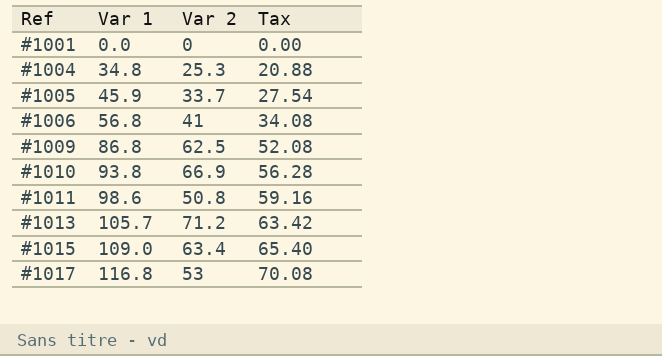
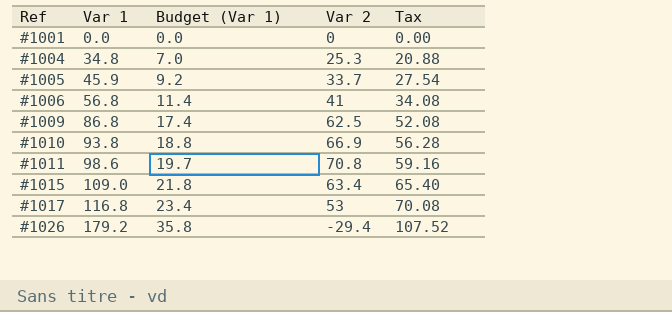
column Budget (Var 1) | formula: none -> [Var 1] * 0.2
row #1013: 105.7 | 71.2 | 63.42 -> none
#1011 | Var 2: 50.8 -> 70.8
row #1026: none -> 179.2 | 35.8 | -29.4 | 107.52

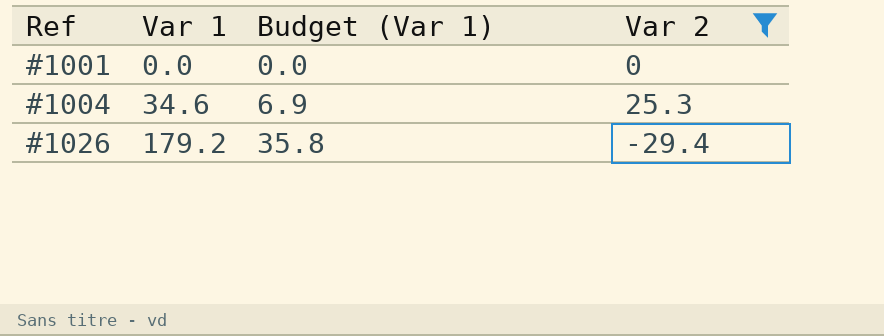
filter: none -> Var 2 <= 25.3
column Tax | formula: [Var 1] * 0.6 -> none
#1004 | Var 1: 34.8 -> 34.6
#1004 | Budget (Var 1): 7.0 -> 6.9

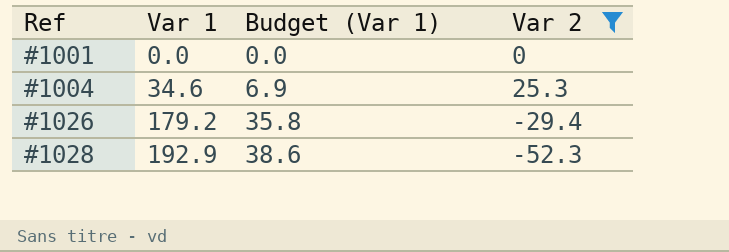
row #1028: none -> 192.9 | 38.6 | -52.3

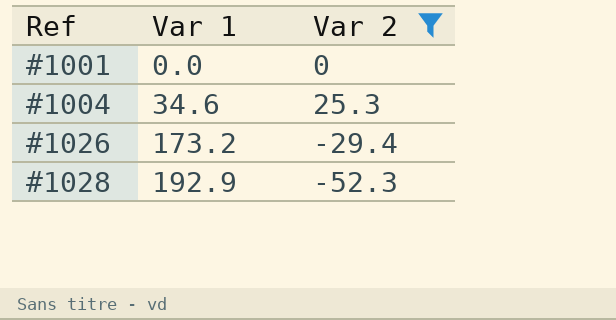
column Budget (Var 1) | formula: [Var 1] * 0.2 -> none
#1026 | Var 1: 179.2 -> 173.2

